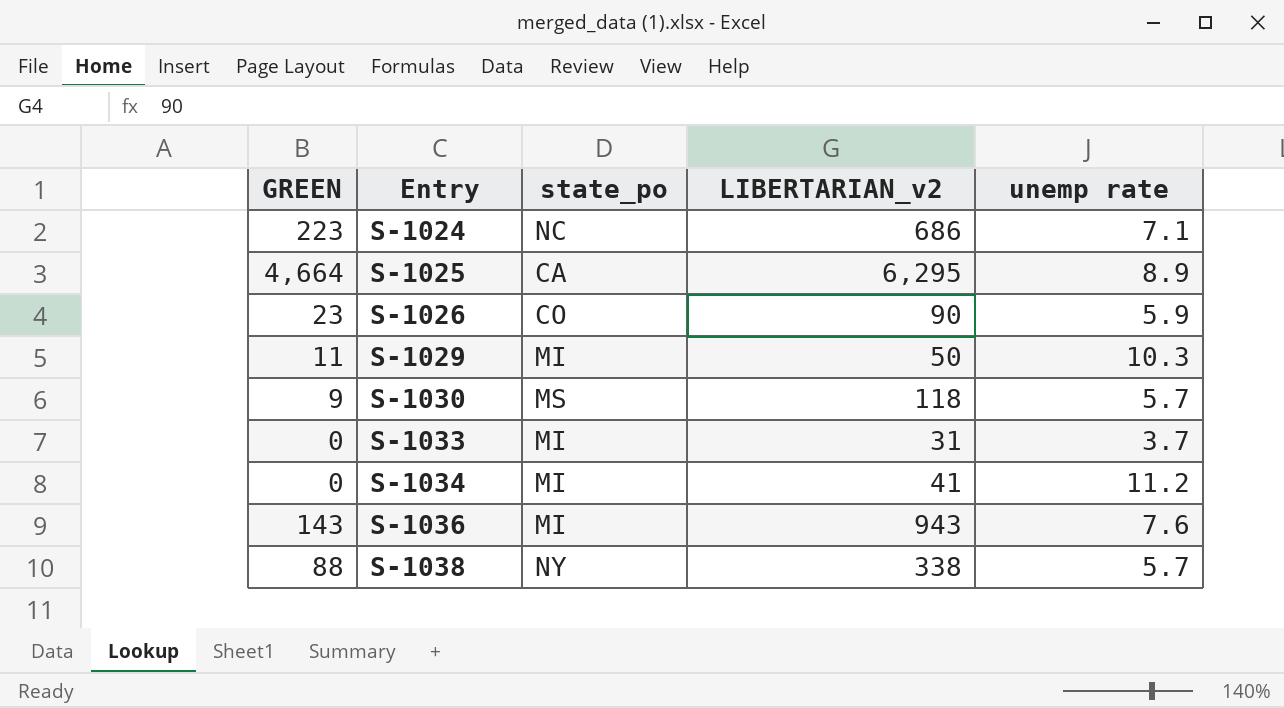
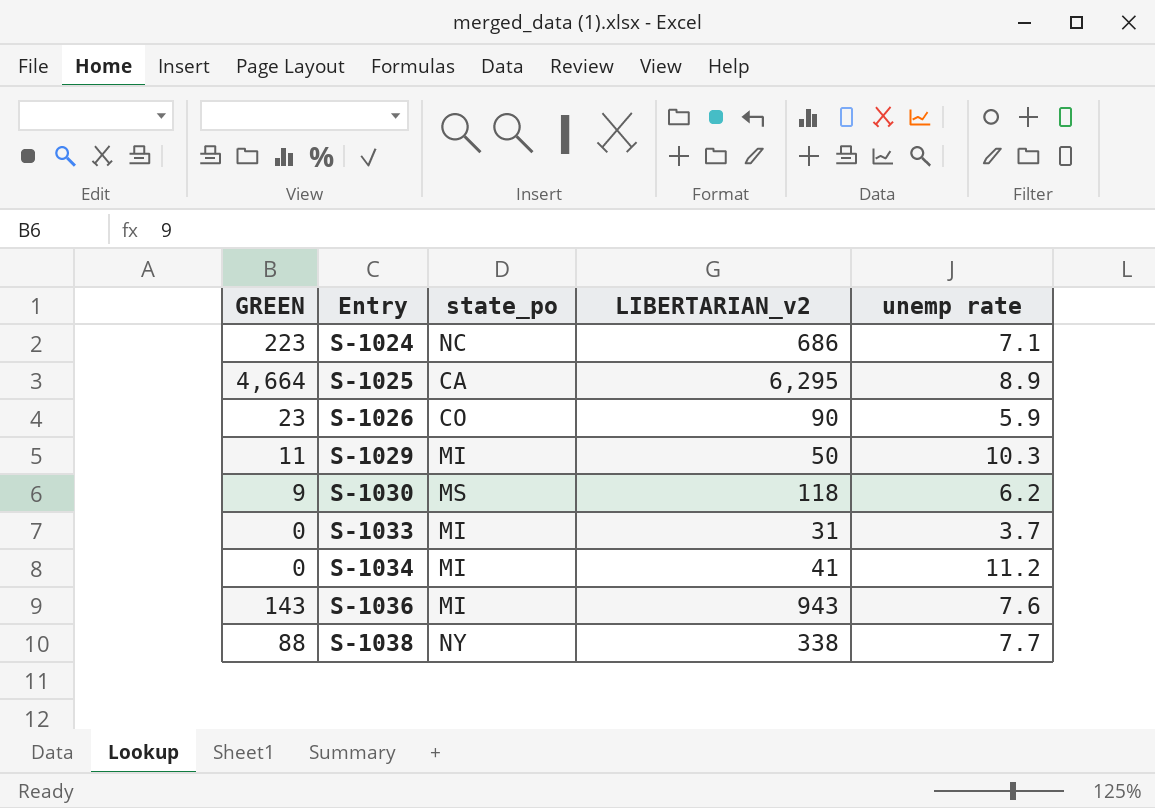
S-1030 | unemp rate: 5.7 -> 6.2
S-1038 | unemp rate: 5.7 -> 7.7

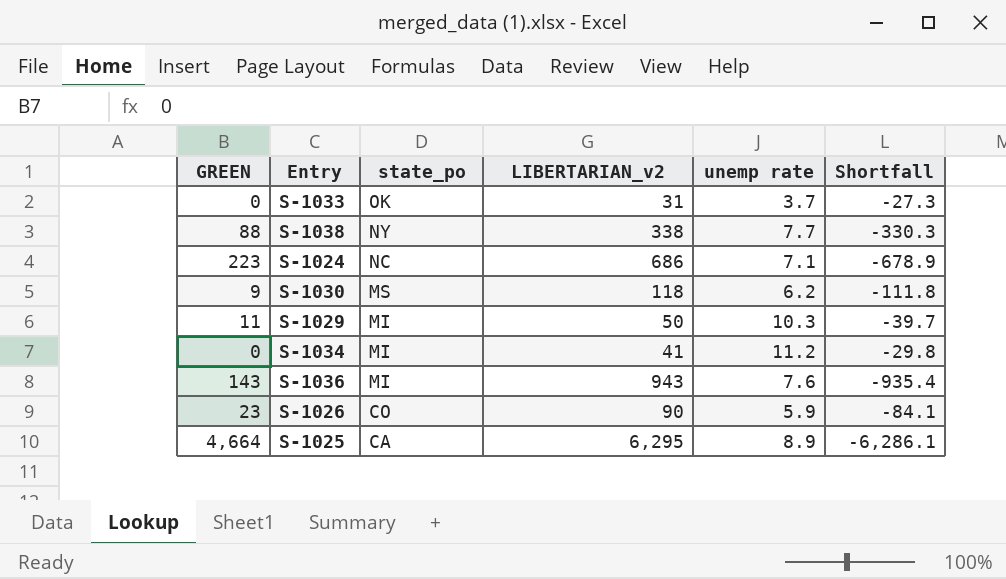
row order: Entry ascending -> state_po descending
column Shortfall | formula: none -> [unemp rate] - [LIBERTARIAN_v2]
S-1033 | state_po: MI -> OK

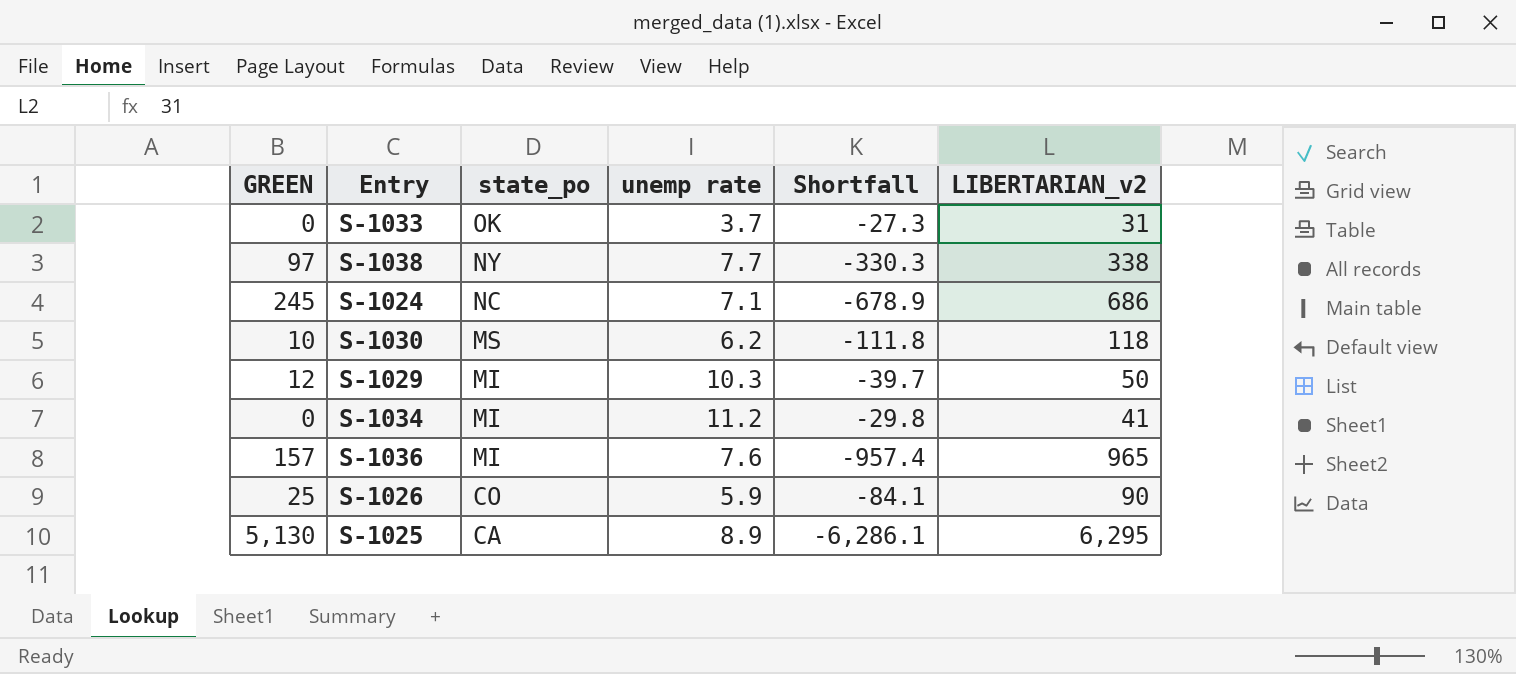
column LIBERTARIAN_v2 | position: 4 -> 6
S-1038 | GREEN: 88 -> 97
S-1024 | GREEN: 223 -> 245
S-1030 | GREEN: 9 -> 10
S-1029 | GREEN: 11 -> 12
S-1036 | GREEN: 143 -> 157
S-1036 | Shortfall: -935.4 -> -957.4
S-1036 | LIBERTARIAN_v2: 943 -> 965
S-1026 | GREEN: 23 -> 25
S-1025 | GREEN: 4,664 -> 5,130

